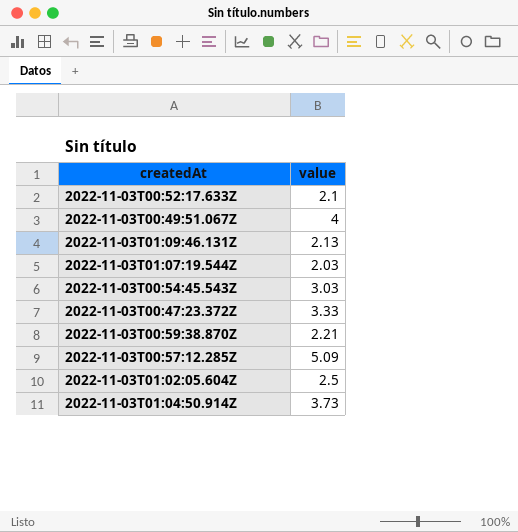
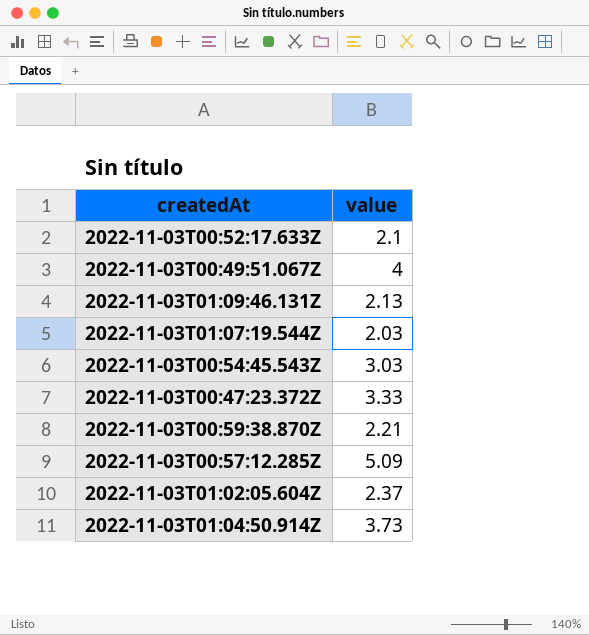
2022-11-03T01:02:05.604Z | value: 2.5 -> 2.37

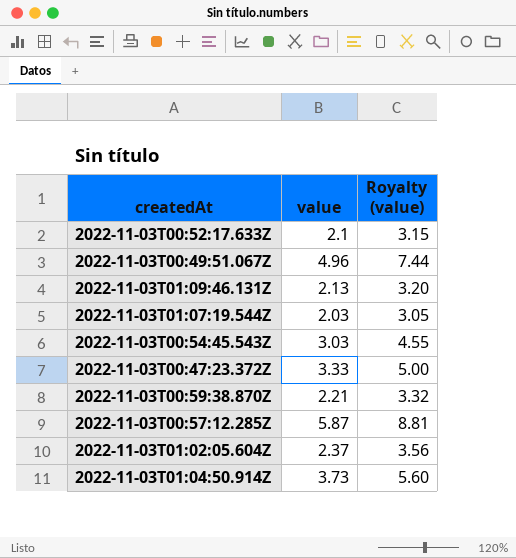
column Royalty (value) | formula: none -> [value] * 1.5
2022-11-03T00:49:51.067Z | value: 4 -> 4.96
2022-11-03T00:57:12.285Z | value: 5.09 -> 5.87

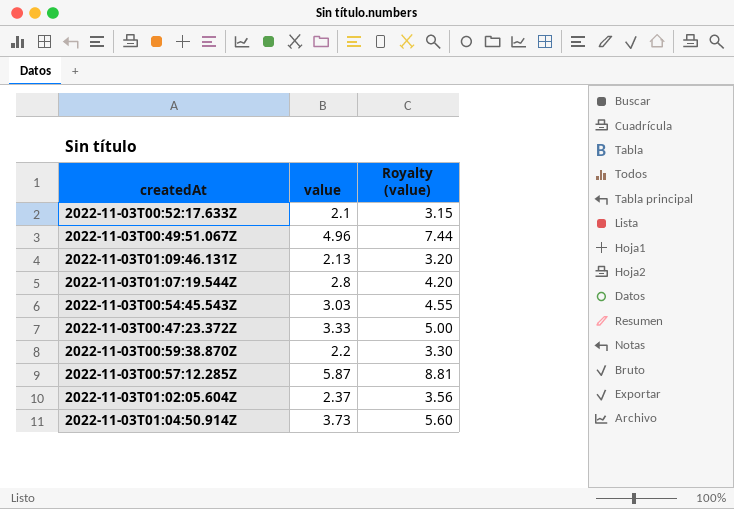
2022-11-03T01:07:19.544Z | value: 2.03 -> 2.8
2022-11-03T01:07:19.544Z | Royalty (value): 3.05 -> 4.20
2022-11-03T00:59:38.870Z | value: 2.21 -> 2.2
2022-11-03T00:59:38.870Z | Royalty (value): 3.32 -> 3.30

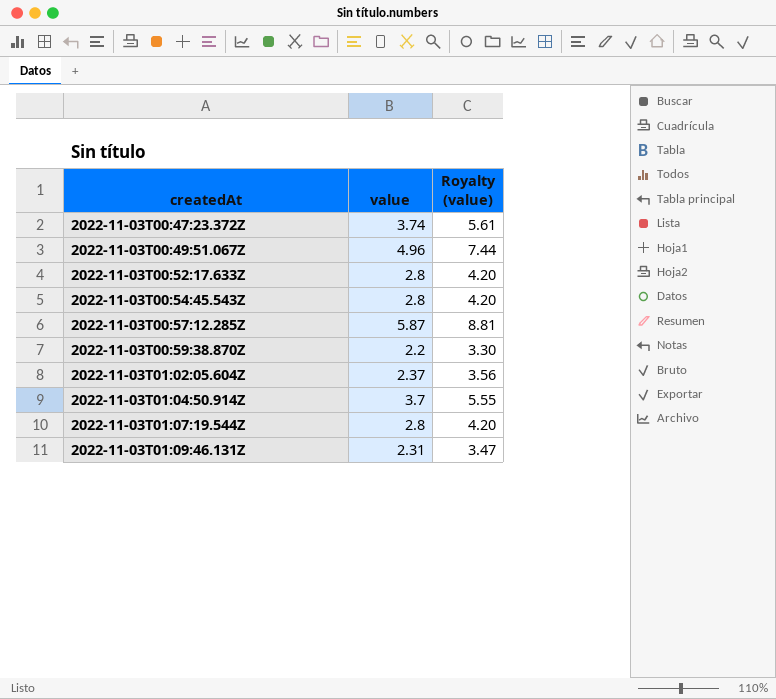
row order: none -> createdAt ascending
2022-11-03T00:47:23.372Z | value: 3.33 -> 3.74
2022-11-03T00:47:23.372Z | Royalty (value): 5.00 -> 5.61
2022-11-03T00:52:17.633Z | value: 2.1 -> 2.8
2022-11-03T00:52:17.633Z | Royalty (value): 3.15 -> 4.20
2022-11-03T00:54:45.543Z | value: 3.03 -> 2.8
2022-11-03T00:54:45.543Z | Royalty (value): 4.55 -> 4.20
2022-11-03T01:04:50.914Z | value: 3.73 -> 3.7
2022-11-03T01:04:50.914Z | Royalty (value): 5.60 -> 5.55
2022-11-03T01:09:46.131Z | value: 2.13 -> 2.31
2022-11-03T01:09:46.131Z | Royalty (value): 3.20 -> 3.47

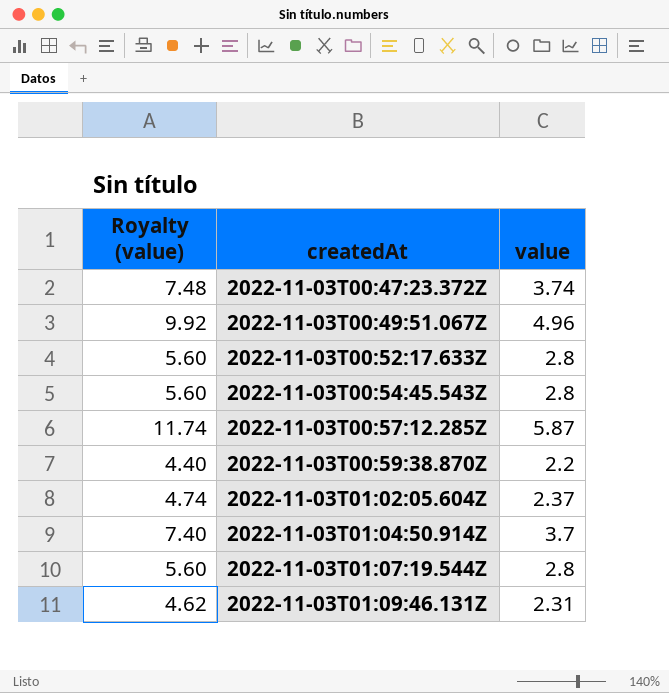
column Royalty (value) | formula: [value] * 1.5 -> [value] * 2
column Royalty (value) | position: 3 -> 1

